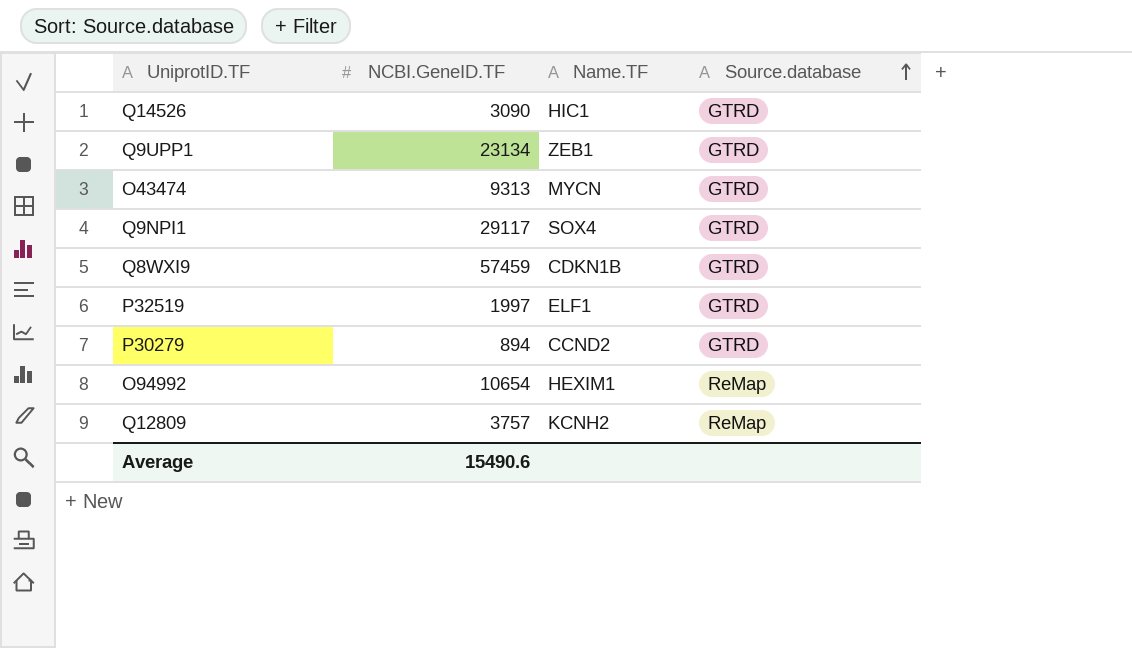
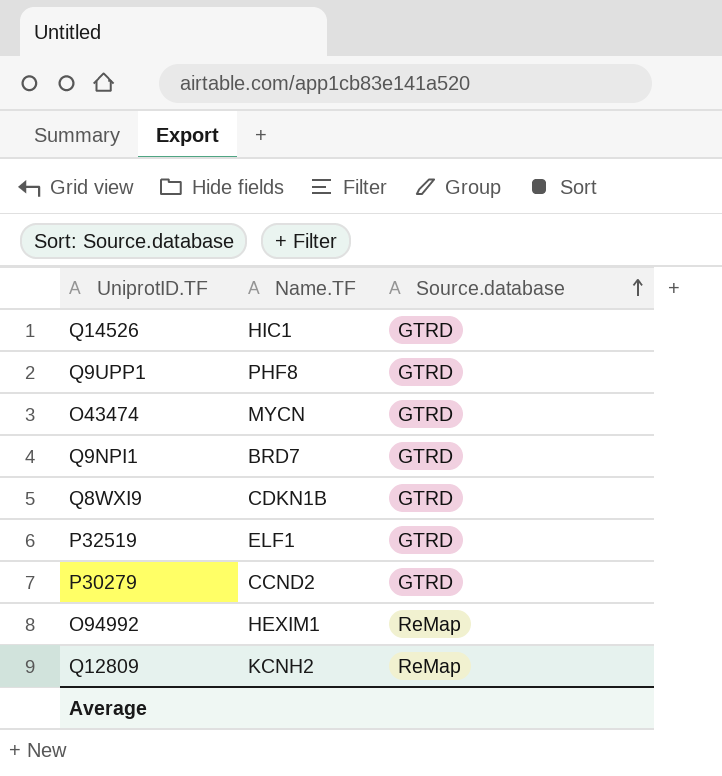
column NCBI.GeneID.TF | position: 2 -> none
Q9UPP1 | Name.TF: ZEB1 -> PHF8
Q9NPI1 | Name.TF: SOX4 -> BRD7

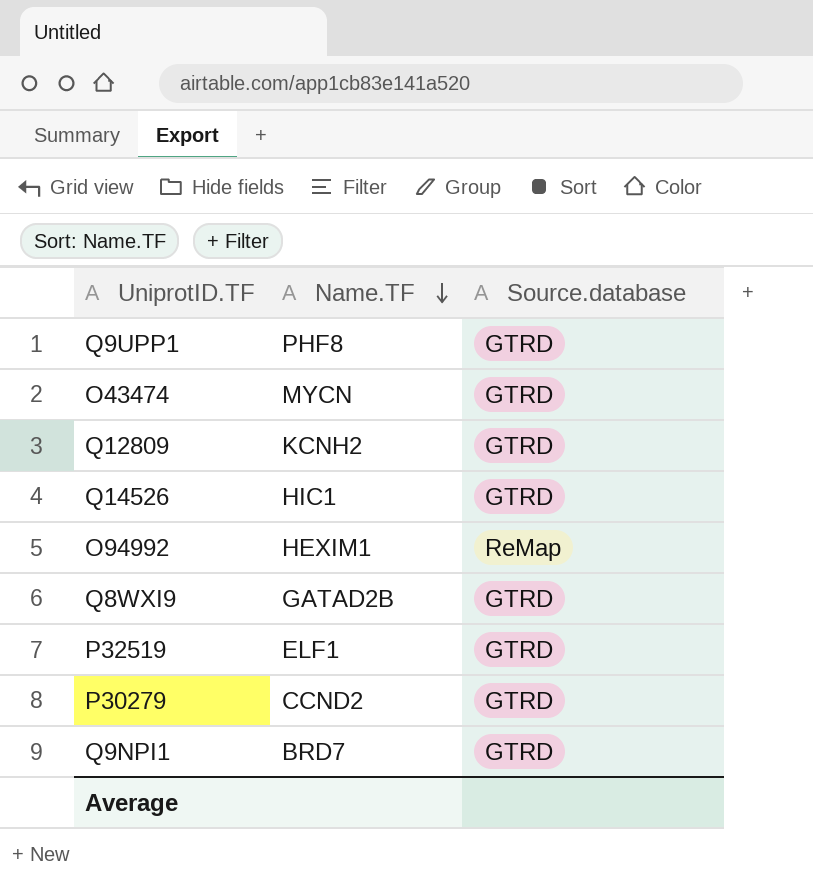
row order: Source.database ascending -> Name.TF descending
Q12809 | Source.database: ReMap -> GTRD
Q8WXI9 | Name.TF: CDKN1B -> GATAD2B

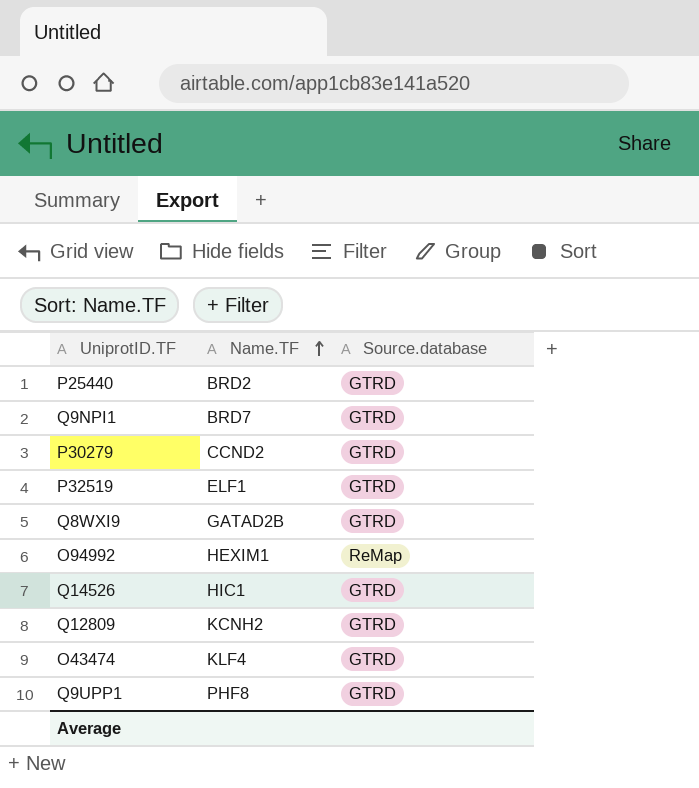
row order: Name.TF descending -> Name.TF ascending
row P25440: none -> BRD2 | GTRD
O43474 | Name.TF: MYCN -> KLF4

